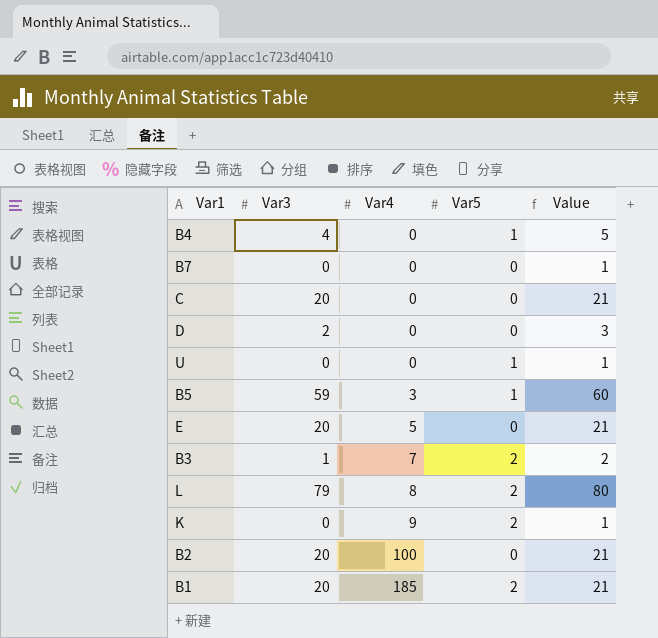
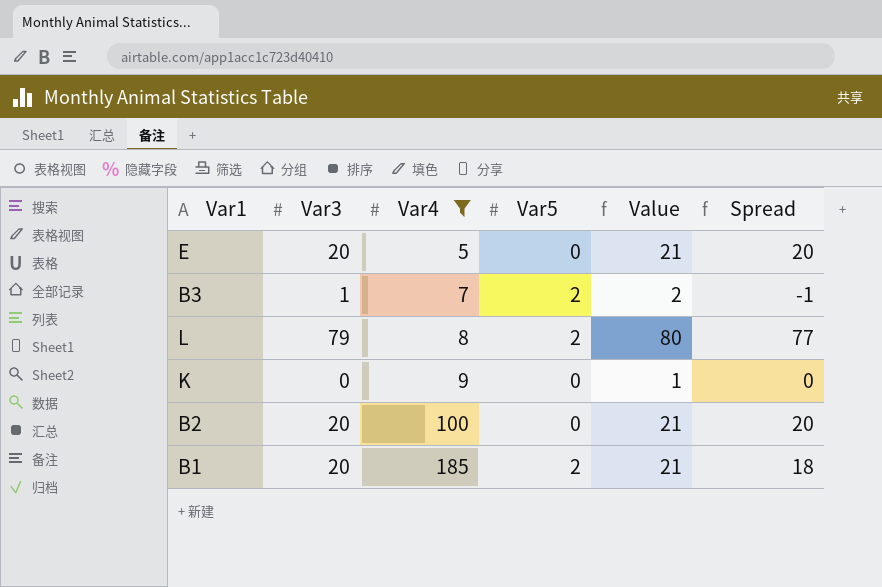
filter: none -> Var4 >= 5
column Spread | formula: none -> [Var3] - [Var5]
K | Var5: 2 -> 0

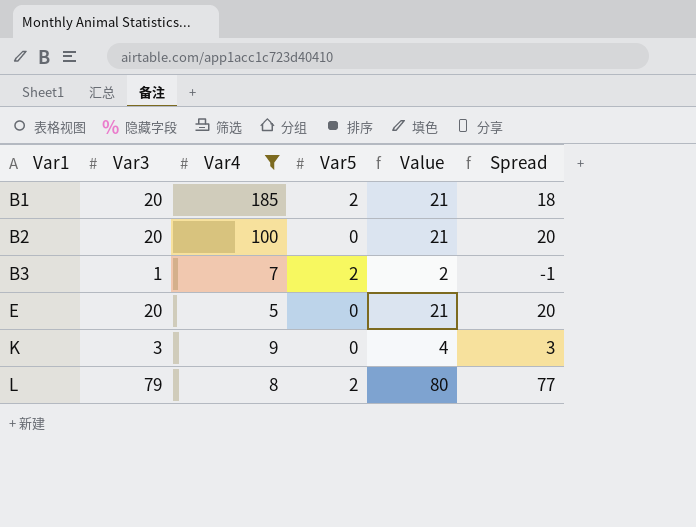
row order: Var4 ascending -> Var1 ascending
K | Var3: 0 -> 3
K | Value: 1 -> 4
K | Spread: 0 -> 3

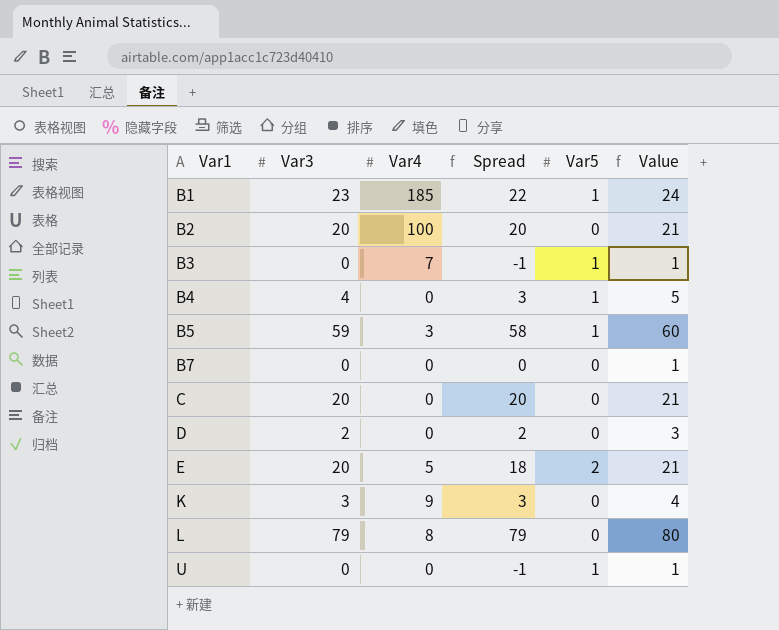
filter: Var4 >= 5 -> none
column Spread | position: 6 -> 4
B1 | Var3: 20 -> 23
B1 | Spread: 18 -> 22
B1 | Var5: 2 -> 1
B1 | Value: 21 -> 24
B3 | Var3: 1 -> 0
B3 | Var5: 2 -> 1
B3 | Value: 2 -> 1
E | Spread: 20 -> 18
E | Var5: 0 -> 2
L | Spread: 77 -> 79
L | Var5: 2 -> 0

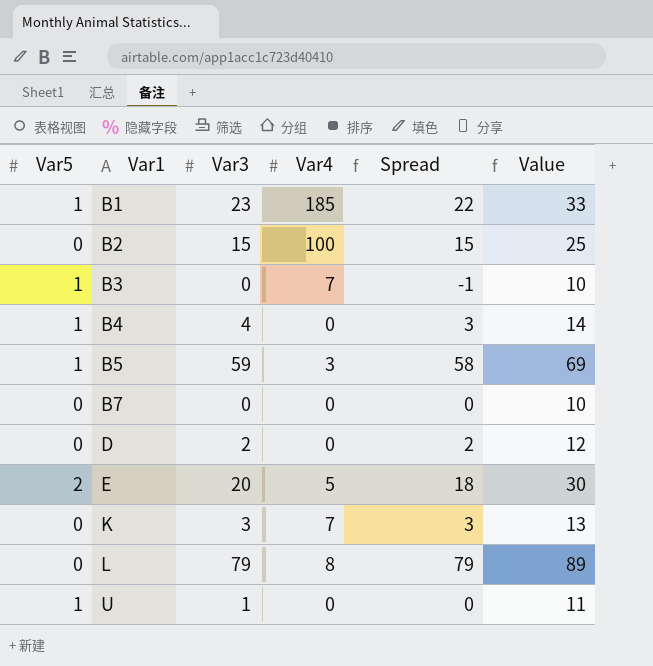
column Var5 | position: 5 -> 1
column Value | formula: [Var3] + 1 -> [Var3] + 10
row C: 20 | 0 | 20 | 0 | 21 -> none
B2 | Var3: 20 -> 15
B2 | Spread: 20 -> 15
K | Var4: 9 -> 7
U | Var3: 0 -> 1
U | Spread: -1 -> 0

